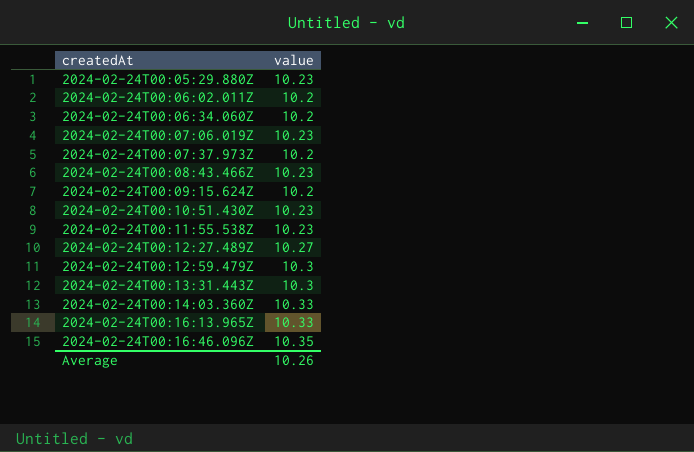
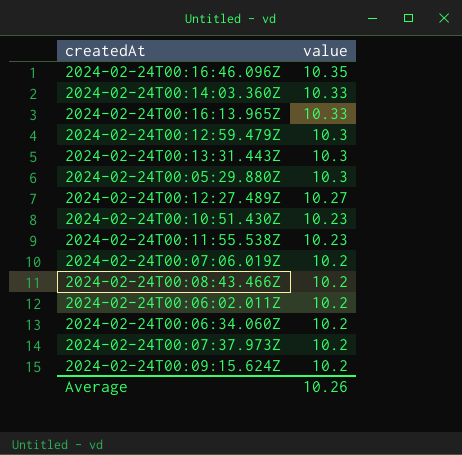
row order: createdAt ascending -> value descending
2024-02-24T00:05:29.880Z | value: 10.23 -> 10.3
2024-02-24T00:07:06.019Z | value: 10.23 -> 10.2
2024-02-24T00:08:43.466Z | value: 10.23 -> 10.2

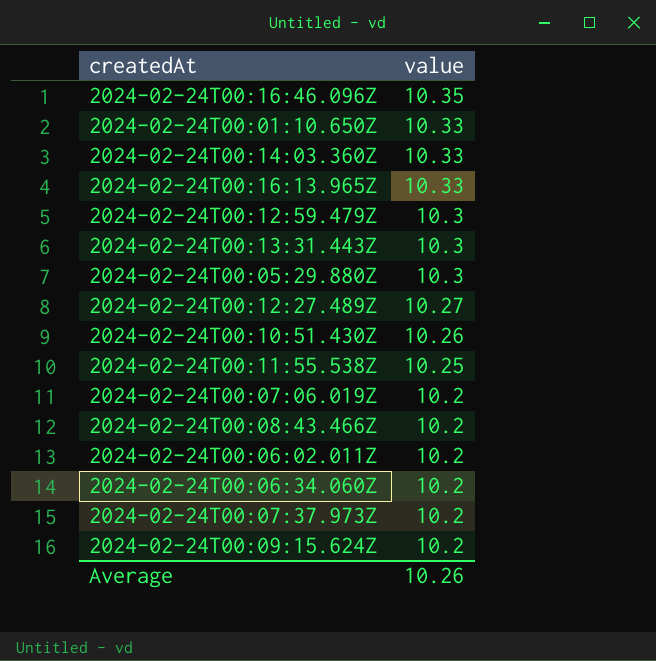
row 2024-02-24T00:01:10.650Z: none -> 10.33
2024-02-24T00:10:51.430Z | value: 10.23 -> 10.26
2024-02-24T00:11:55.538Z | value: 10.23 -> 10.25

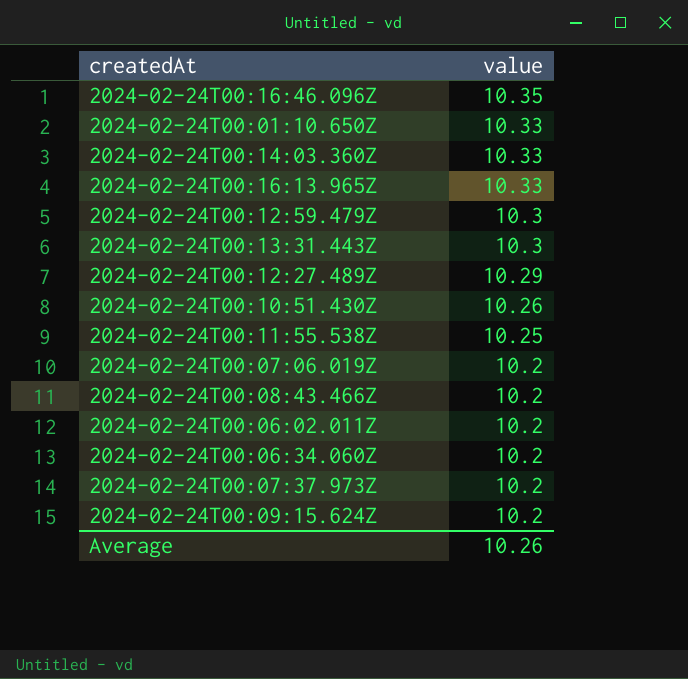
row 2024-02-24T00:05:29.880Z: 10.3 -> none
2024-02-24T00:12:27.489Z | value: 10.27 -> 10.29

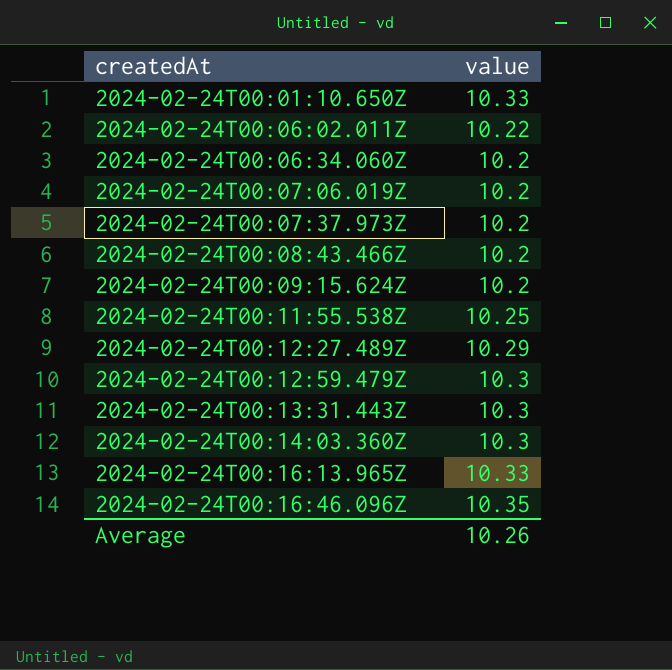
row order: value descending -> createdAt ascending
row 2024-02-24T00:10:51.430Z: 10.26 -> none
2024-02-24T00:06:02.011Z | value: 10.2 -> 10.22
2024-02-24T00:14:03.360Z | value: 10.33 -> 10.3

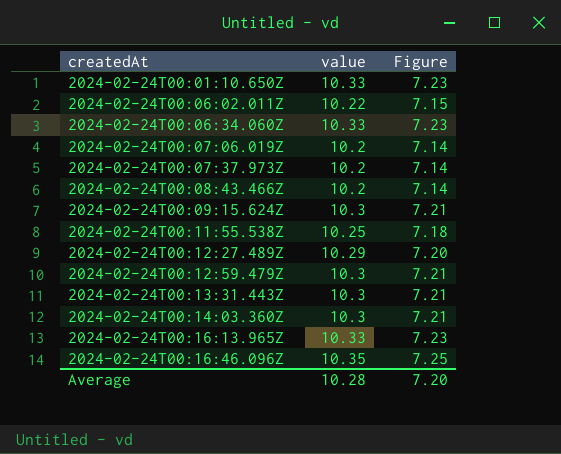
column Figure | formula: none -> [value] * 0.7
2024-02-24T00:06:34.060Z | value: 10.2 -> 10.33
2024-02-24T00:09:15.624Z | value: 10.2 -> 10.3
Average | value: 10.26 -> 10.28

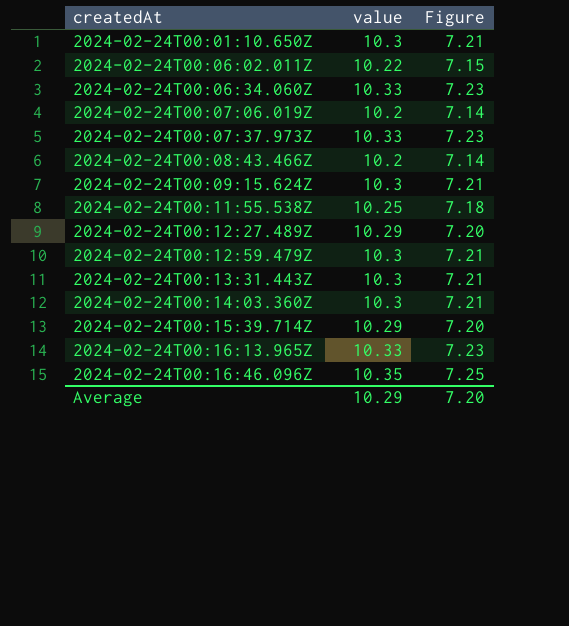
2024-02-24T00:01:10.650Z | value: 10.33 -> 10.3
2024-02-24T00:01:10.650Z | Figure: 7.23 -> 7.21
2024-02-24T00:07:37.973Z | value: 10.2 -> 10.33
2024-02-24T00:07:37.973Z | Figure: 7.14 -> 7.23
row 2024-02-24T00:15:39.714Z: none -> 10.29 | 7.20
Average | value: 10.28 -> 10.29

